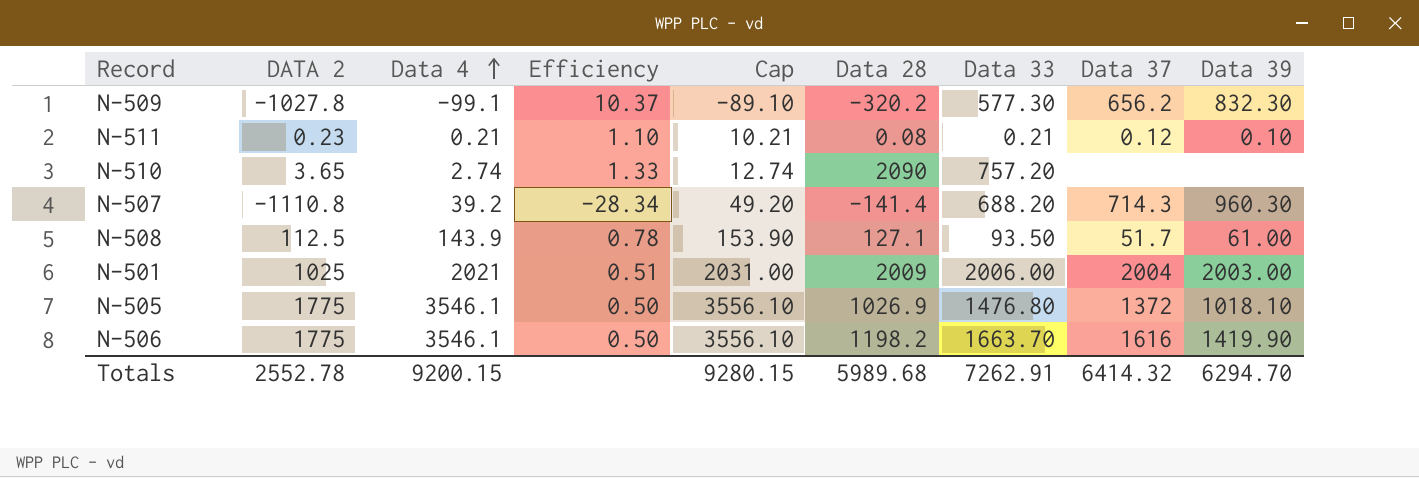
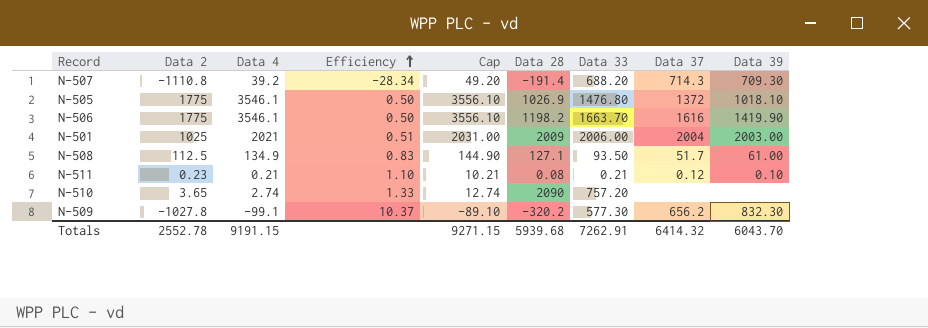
row order: Data 4 ascending -> Efficiency ascending
column name: DATA 2 -> Data 2
N-507 | Data 28: -141.4 -> -191.4
N-507 | Data 39: 960.30 -> 709.30
N-508 | Data 4: 143.9 -> 134.9
N-508 | Efficiency: 0.78 -> 0.83
N-508 | Cap: 153.90 -> 144.90
Totals | Data 4: 9200.15 -> 9191.15
Totals | Cap: 9280.15 -> 9271.15
Totals | Data 28: 5989.68 -> 5939.68
Totals | Data 39: 6294.70 -> 6043.70

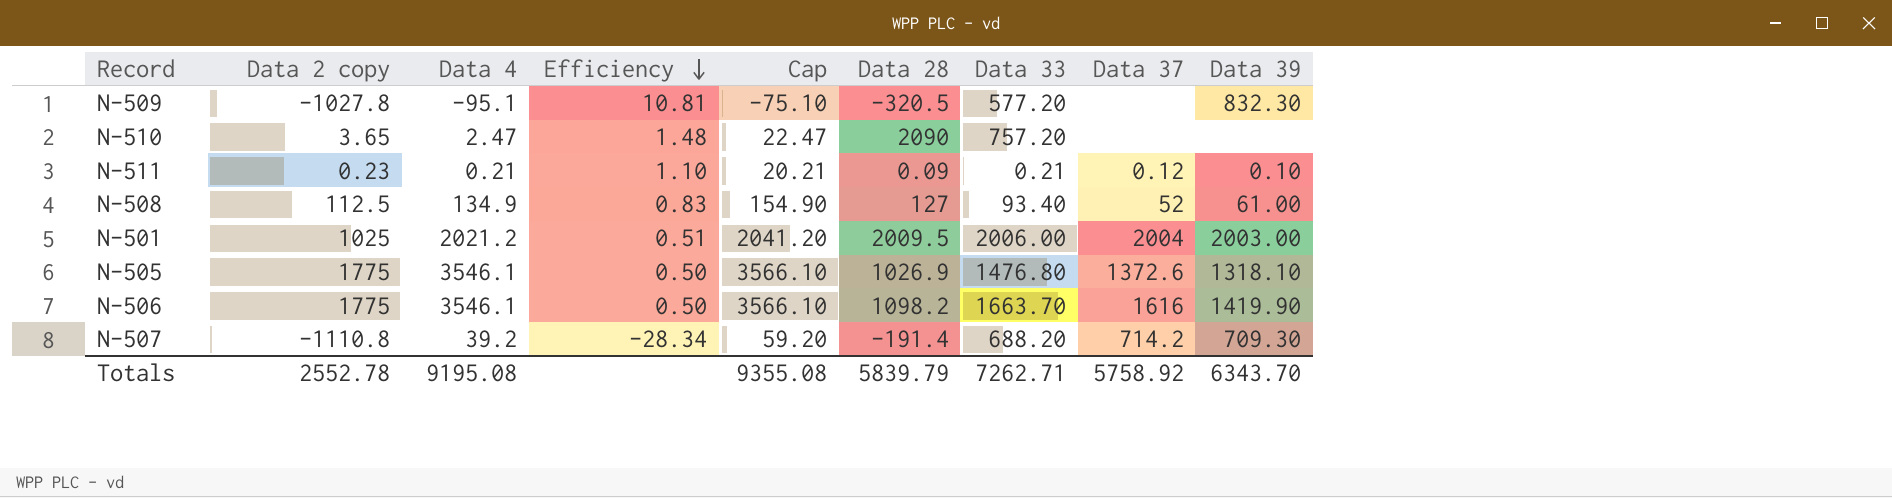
row order: Efficiency ascending -> Efficiency descending
column name: Data 2 -> Data 2 copy
column Cap | formula: [Data 4] + 10 -> [Data 4] + 20
N-509 | Data 4: -99.1 -> -95.1
N-509 | Efficiency: 10.37 -> 10.81
N-509 | Data 28: -320.2 -> -320.5
N-509 | Data 33: 577.30 -> 577.20
N-509 | Data 37: 656.2 -> none
N-510 | Data 4: 2.74 -> 2.47
N-510 | Efficiency: 1.33 -> 1.48
N-511 | Data 28: 0.08 -> 0.09
N-508 | Data 28: 127.1 -> 127
N-508 | Data 33: 93.50 -> 93.40
N-508 | Data 37: 51.7 -> 52
N-501 | Data 4: 2021 -> 2021.2
N-501 | Data 28: 2009 -> 2009.5
N-505 | Data 37: 1372 -> 1372.6
N-505 | Data 39: 1018.10 -> 1318.10
N-506 | Data 28: 1198.2 -> 1098.2
N-507 | Data 37: 714.3 -> 714.2
Totals | Data 4: 9191.15 -> 9195.08
Totals | Cap: 9271.15 -> 9355.08
Totals | Data 28: 5939.68 -> 5839.79
Totals | Data 33: 7262.91 -> 7262.71
Totals | Data 37: 6414.32 -> 5758.92
Totals | Data 39: 6043.70 -> 6343.70

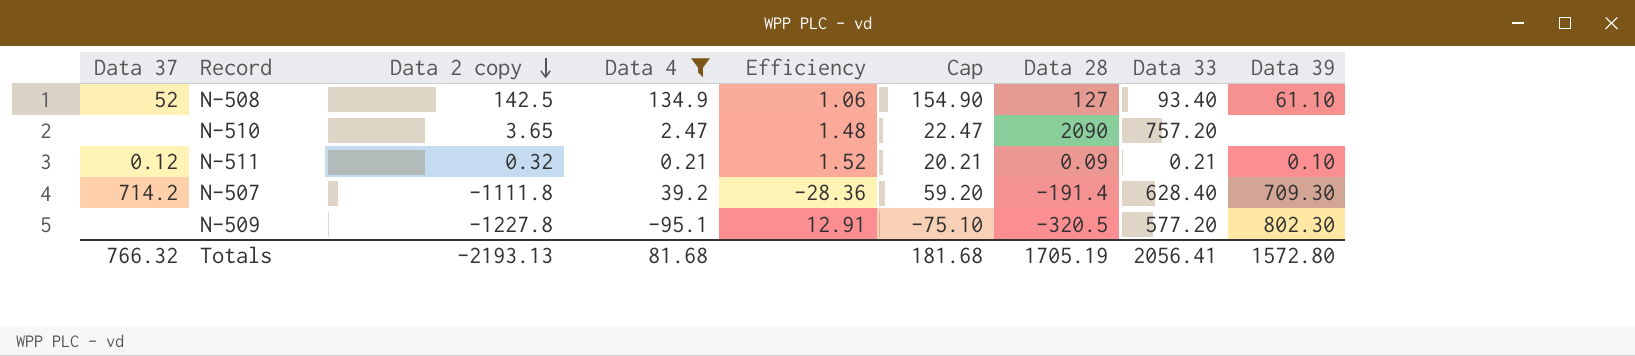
filter: none -> Data 4 <= 134.9
row order: Efficiency descending -> Data 2 copy descending
column Data 37 | position: 8 -> 1
N-508 | Data 2 copy: 112.5 -> 142.5
N-508 | Efficiency: 0.83 -> 1.06
N-508 | Data 39: 61.00 -> 61.10
N-511 | Data 2 copy: 0.23 -> 0.32
N-511 | Efficiency: 1.10 -> 1.52
N-507 | Data 2 copy: -1110.8 -> -1111.8
N-507 | Efficiency: -28.34 -> -28.36
N-507 | Data 33: 688.20 -> 628.40
N-509 | Data 2 copy: -1027.8 -> -1227.8
N-509 | Efficiency: 10.81 -> 12.91
N-509 | Data 39: 832.30 -> 802.30
Totals | Data 37: 5758.92 -> 766.32
Totals | Data 2 copy: 2552.78 -> -2193.13
Totals | Data 4: 9195.08 -> 81.68
Totals | Cap: 9355.08 -> 181.68
Totals | Data 28: 5839.79 -> 1705.19
Totals | Data 33: 7262.71 -> 2056.41
Totals | Data 39: 6343.70 -> 1572.80

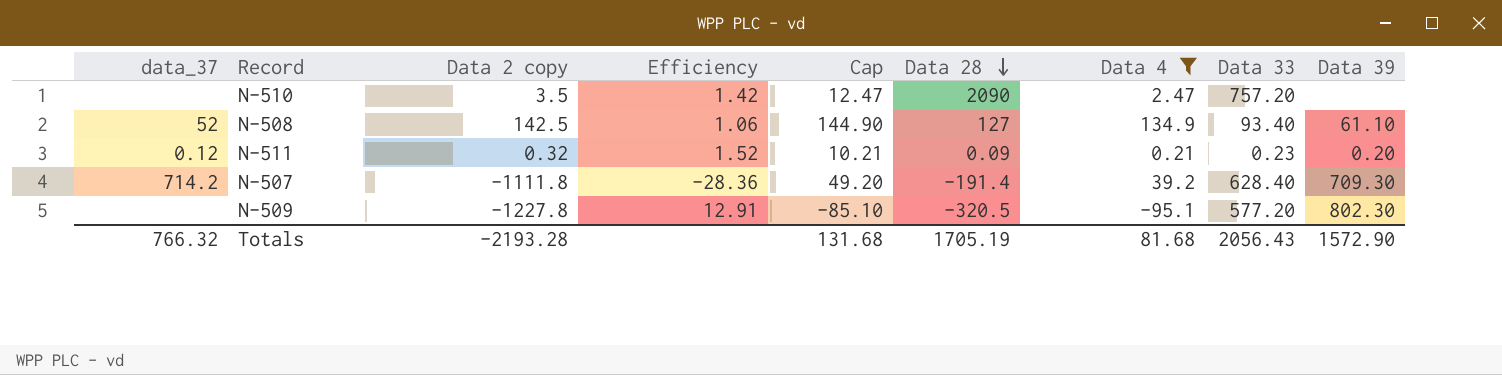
row order: Data 2 copy descending -> Data 28 descending
column name: Data 37 -> data_37
column Cap | formula: [Data 4] + 20 -> [Data 4] + 10
column Data 4 | position: 4 -> 7
N-510 | Data 2 copy: 3.65 -> 3.5
N-510 | Efficiency: 1.48 -> 1.42
N-511 | Data 33: 0.21 -> 0.23
N-511 | Data 39: 0.10 -> 0.20
Totals | Data 2 copy: -2193.13 -> -2193.28
Totals | Cap: 181.68 -> 131.68
Totals | Data 33: 2056.41 -> 2056.43
Totals | Data 39: 1572.80 -> 1572.90

